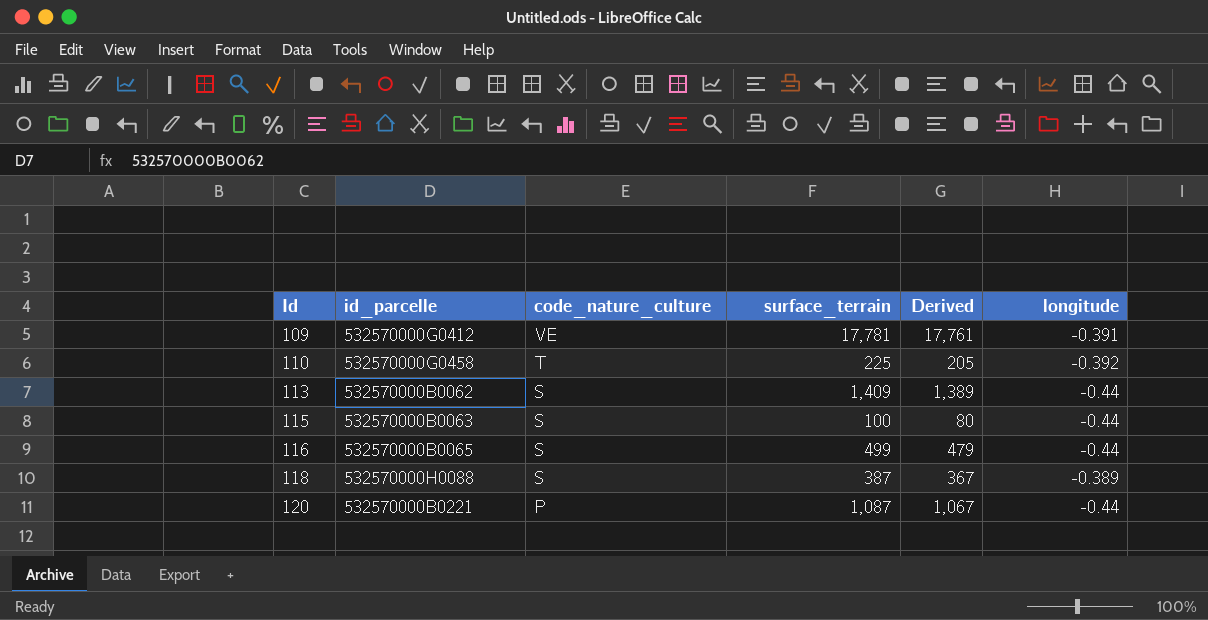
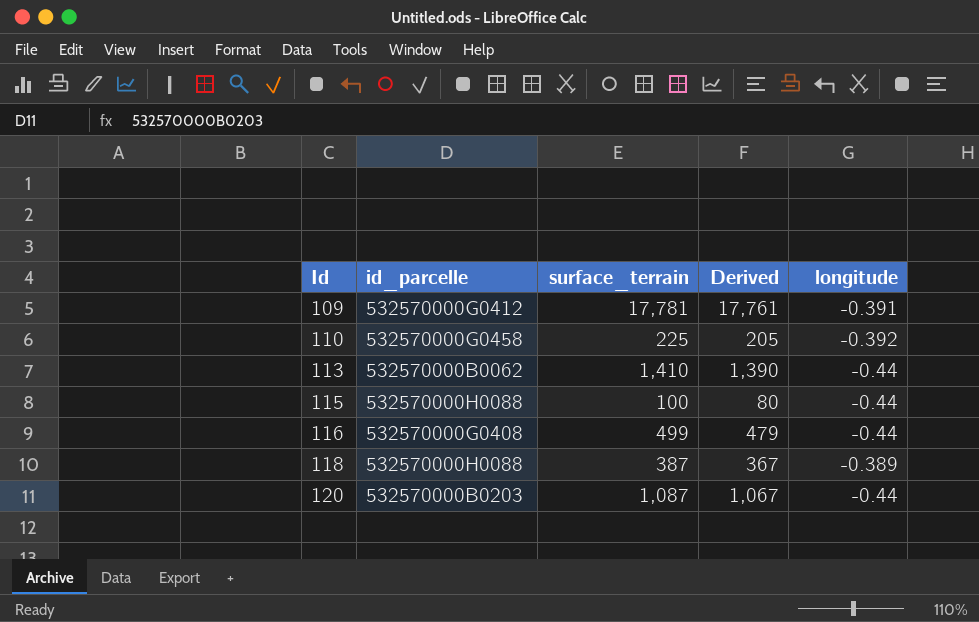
column code_nature_culture | position: 3 -> none
113 | surface_terrain: 1,409 -> 1,410
113 | Derived: 1,389 -> 1,390
115 | id_parcelle: 532570000B0063 -> 532570000H0088
116 | id_parcelle: 532570000B0065 -> 532570000G0408
120 | id_parcelle: 532570000B0221 -> 532570000B0203

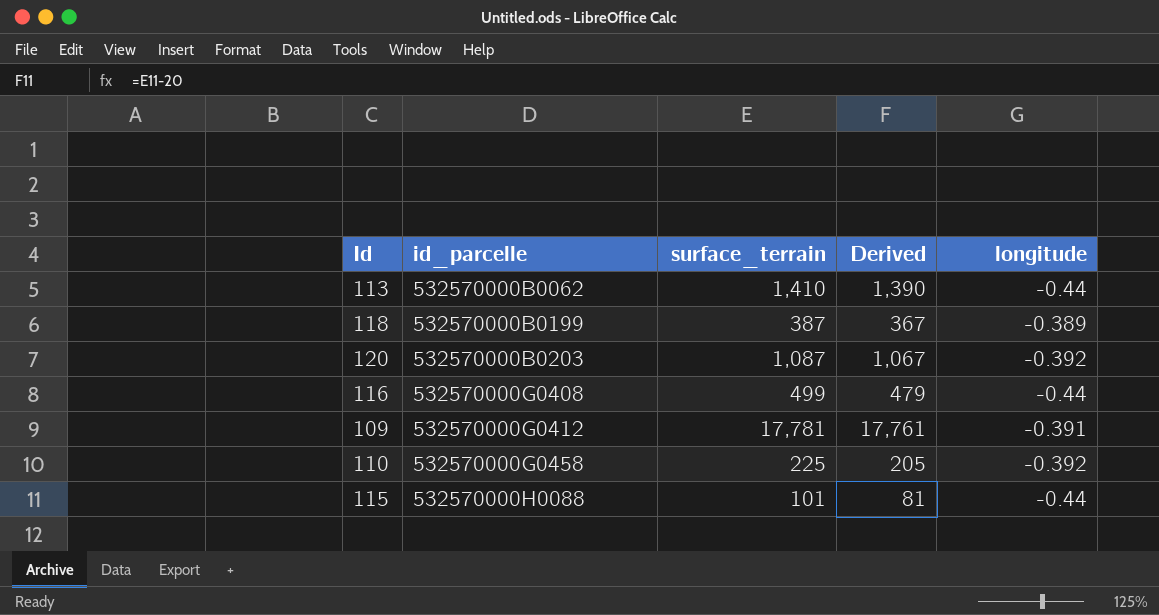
row order: Id ascending -> id_parcelle ascending
118 | id_parcelle: 532570000H0088 -> 532570000B0199
120 | longitude: -0.44 -> -0.392
115 | surface_terrain: 100 -> 101
115 | Derived: 80 -> 81

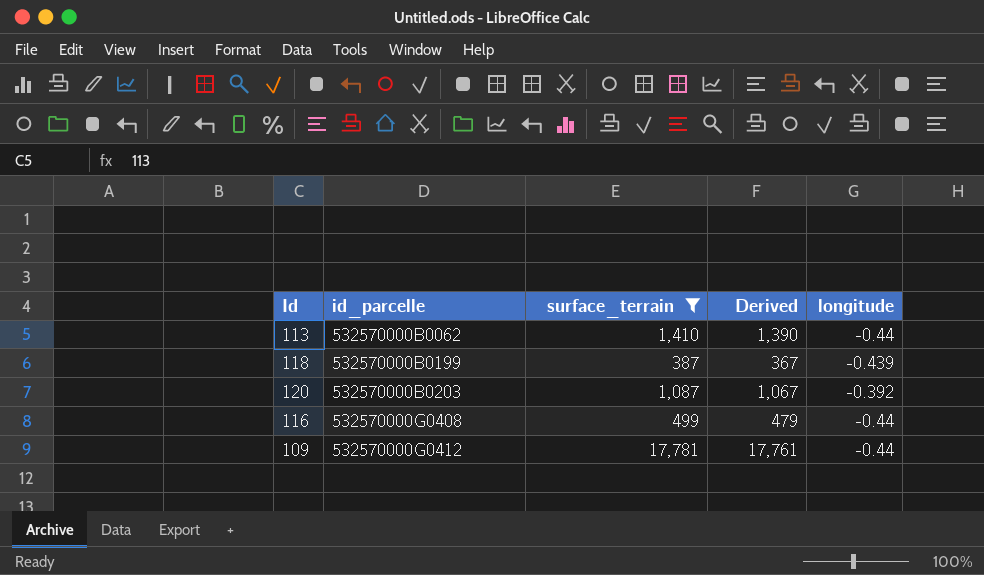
filter: none -> surface_terrain >= 387
118 | longitude: -0.389 -> -0.439
109 | longitude: -0.391 -> -0.44

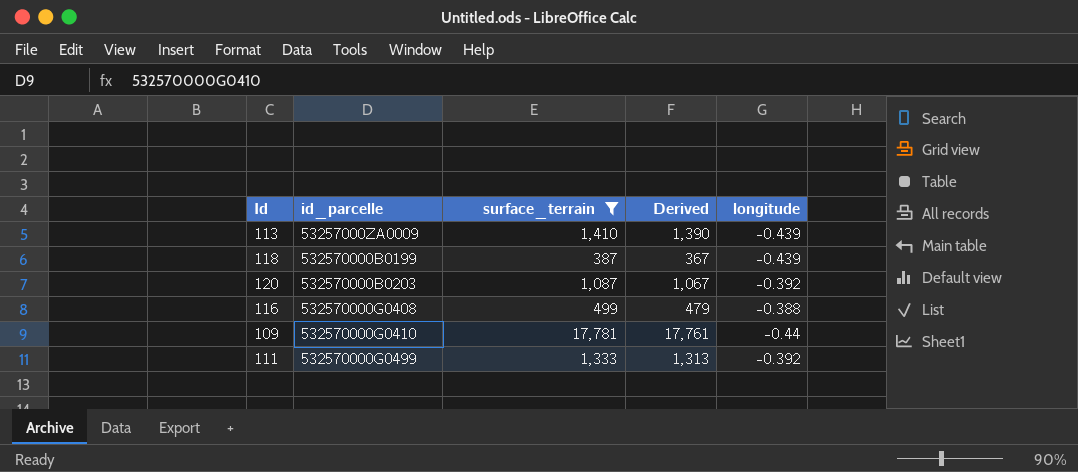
113 | id_parcelle: 532570000B0062 -> 53257000ZA0009
113 | longitude: -0.44 -> -0.439
116 | longitude: -0.44 -> -0.388
109 | id_parcelle: 532570000G0412 -> 532570000G0410
row 111: none -> 532570000G0499 | 1,333 | 1,313 | -0.392

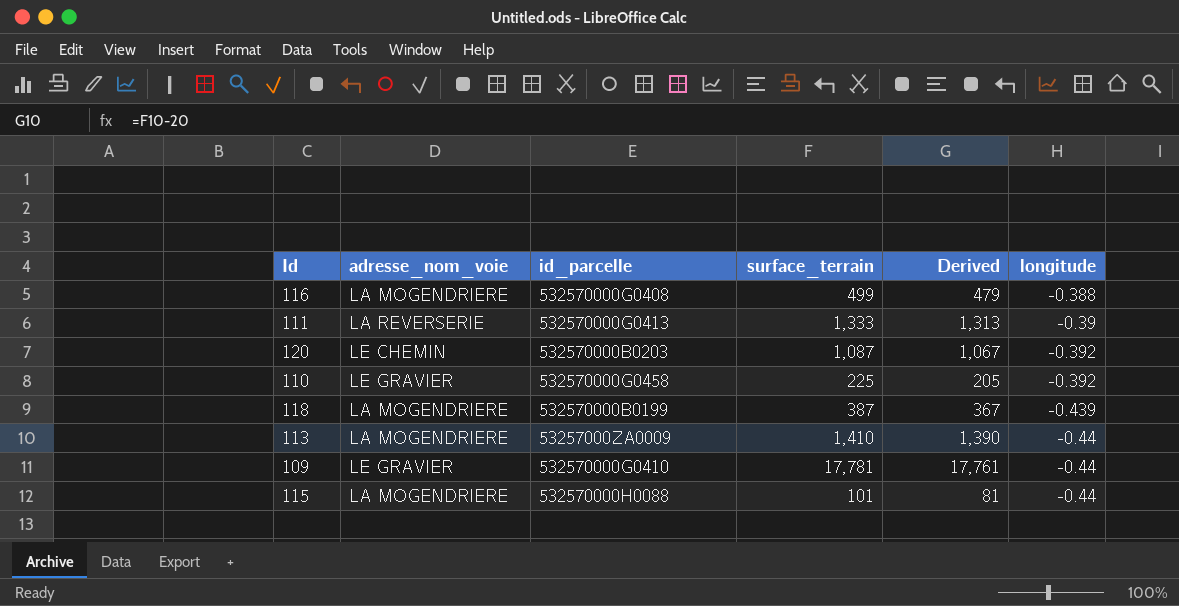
filter: surface_terrain >= 387 -> none
row order: id_parcelle ascending -> longitude descending
column adresse_nom_voie | position: none -> 2
111 | id_parcelle: 532570000G0499 -> 532570000G0413
111 | longitude: -0.392 -> -0.39
113 | longitude: -0.439 -> -0.44

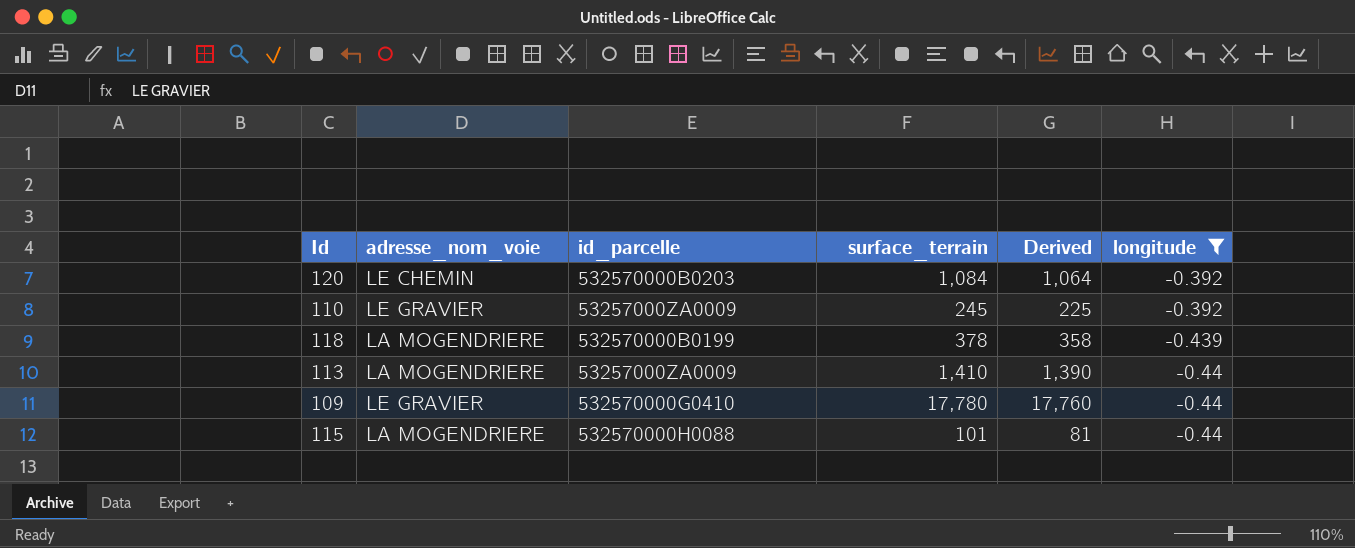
filter: none -> longitude <= -0.392
120 | surface_terrain: 1,087 -> 1,084
120 | Derived: 1,067 -> 1,064
110 | id_parcelle: 532570000G0458 -> 53257000ZA0009
110 | surface_terrain: 225 -> 245
110 | Derived: 205 -> 225
118 | surface_terrain: 387 -> 378
118 | Derived: 367 -> 358
109 | surface_terrain: 17,781 -> 17,780
109 | Derived: 17,761 -> 17,760

